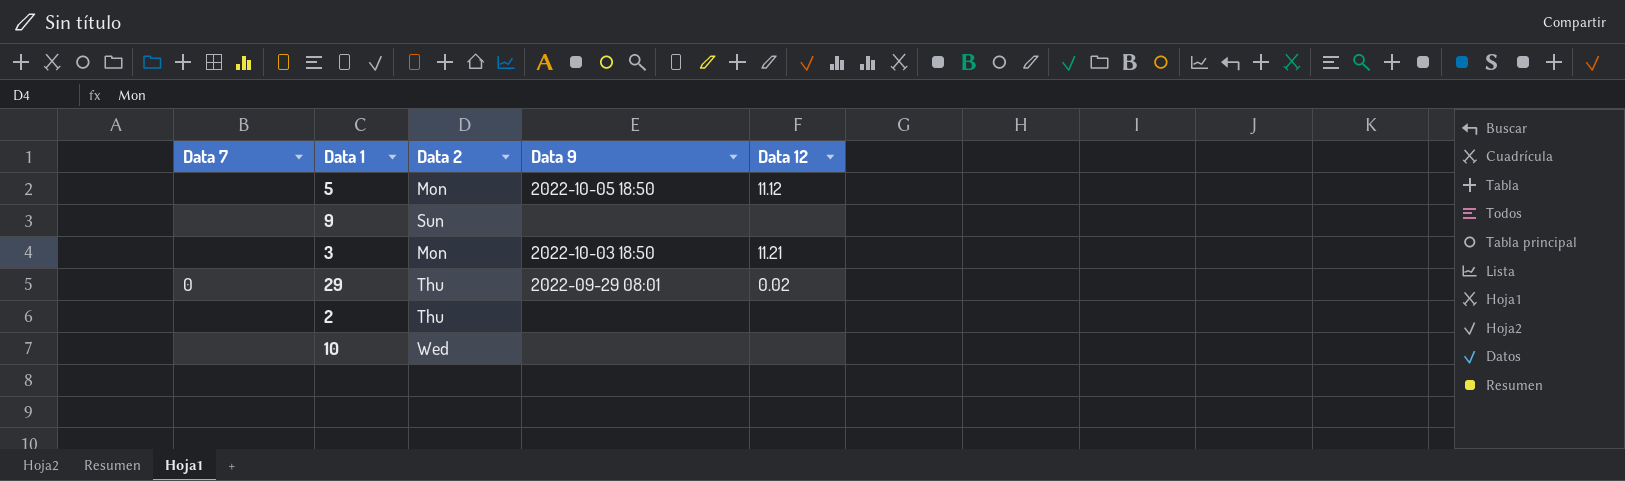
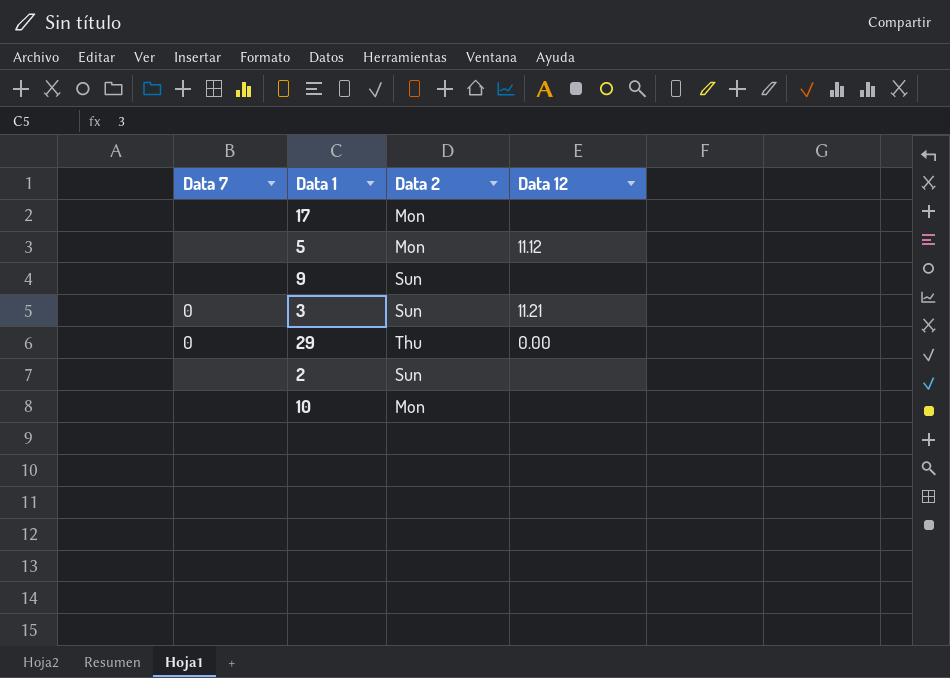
column Data 9 | position: 4 -> none
row 17: none -> none | Mon | none
3 | Data 7: none -> 0
3 | Data 2: Mon -> Sun
29 | Data 12: 0.02 -> 0.00
2 | Data 2: Thu -> Sun
10 | Data 2: Wed -> Mon

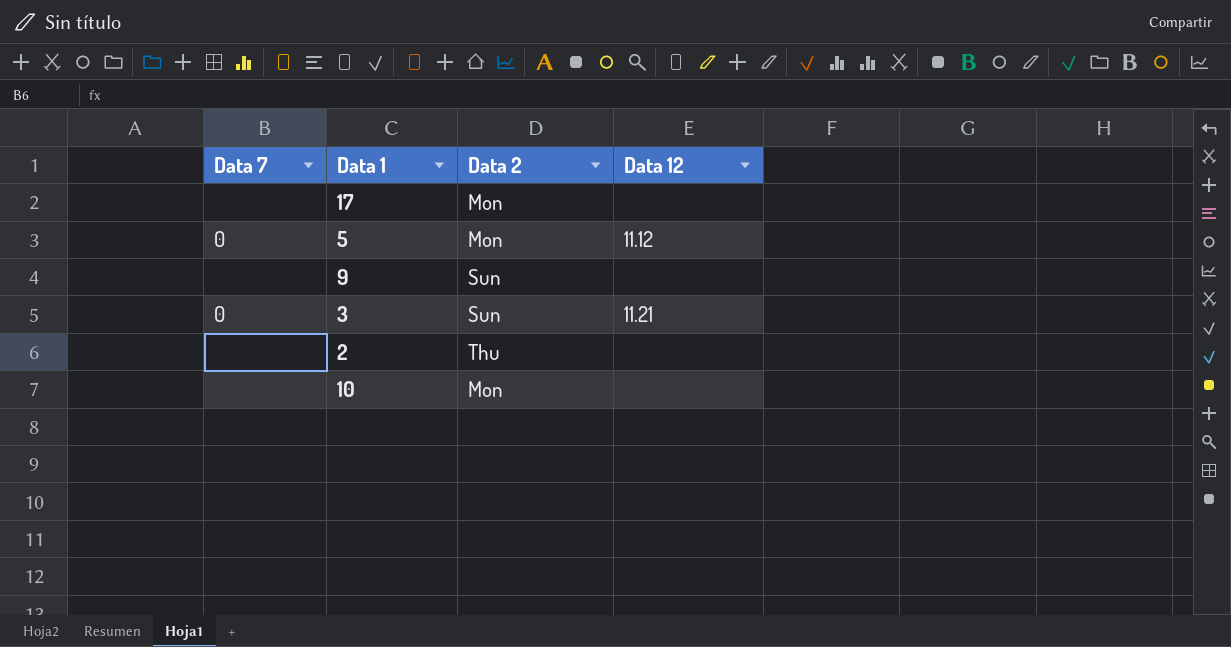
row 29: 0 | Thu | 0.00 -> none
5 | Data 7: none -> 0
2 | Data 2: Sun -> Thu

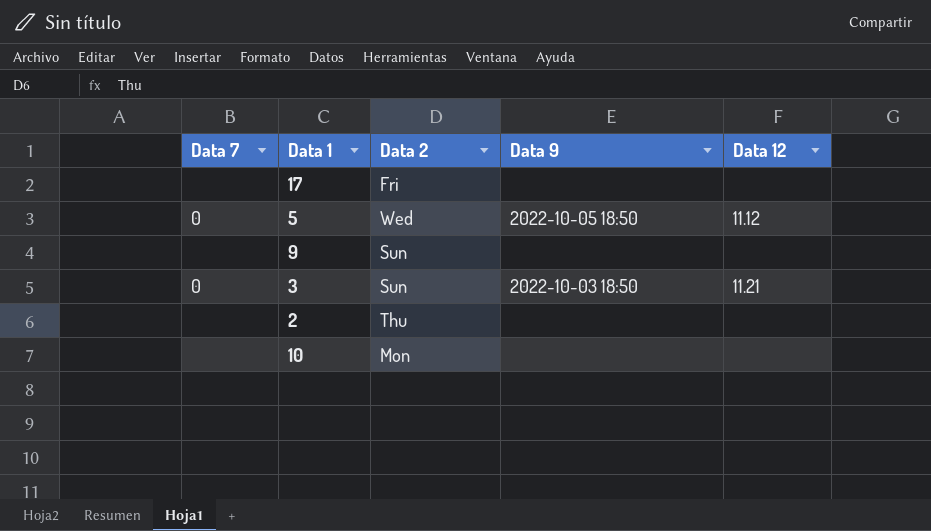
column Data 9 | position: none -> 4
17 | Data 2: Mon -> Fri
5 | Data 2: Mon -> Wed

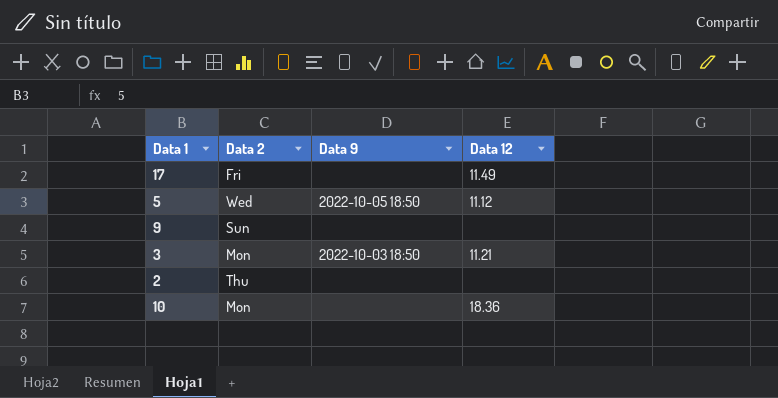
column Data 7 | position: 1 -> none
17 | Data 12: none -> 11.49
3 | Data 2: Sun -> Mon
10 | Data 12: none -> 18.36

